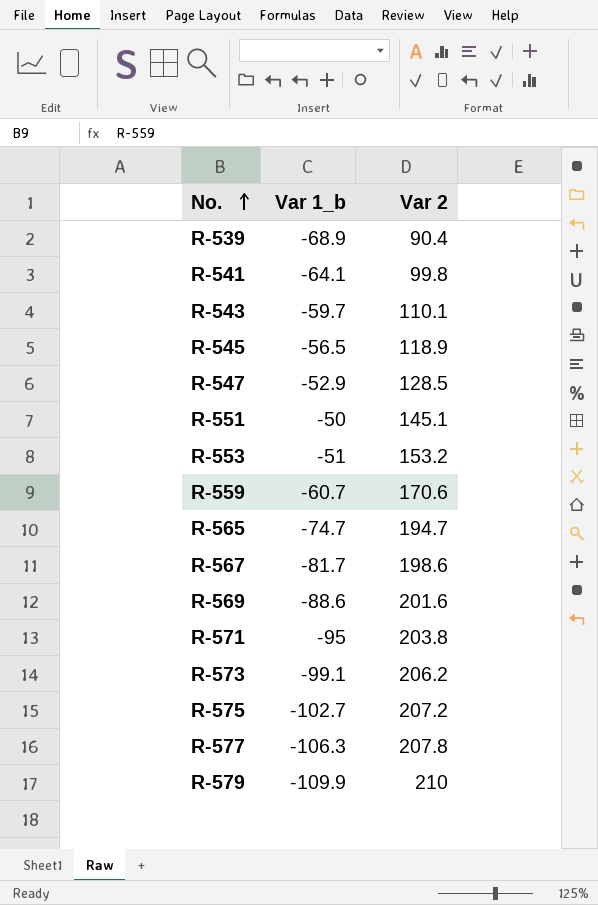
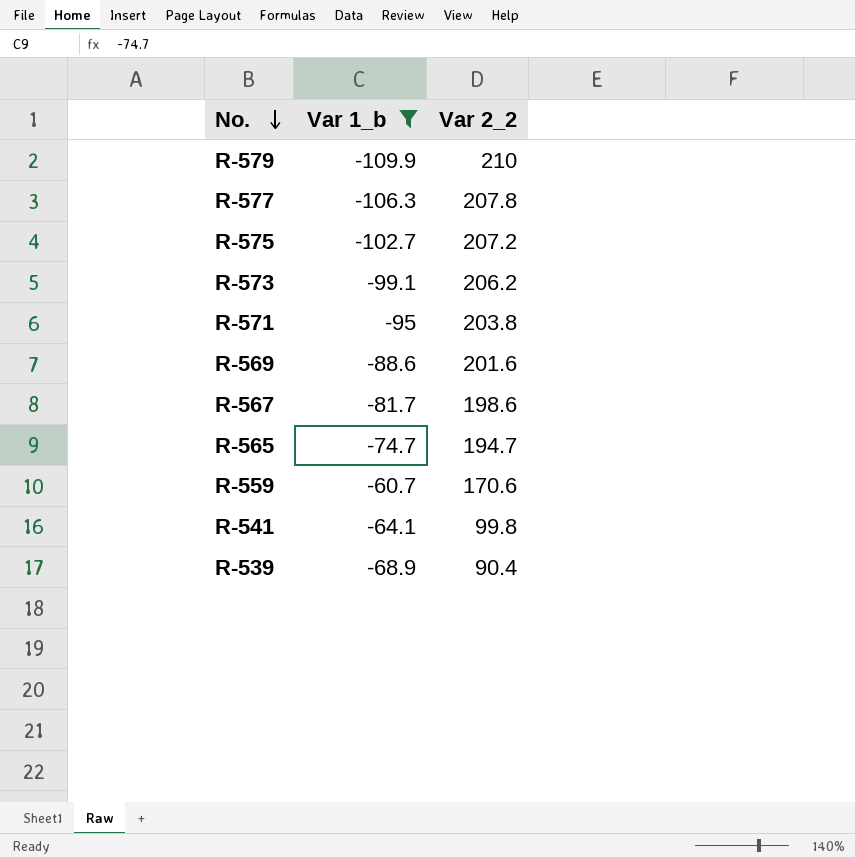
filter: none -> Var 1_b <= -60.7
row order: No. ascending -> No. descending
column name: Var 2 -> Var 2_2

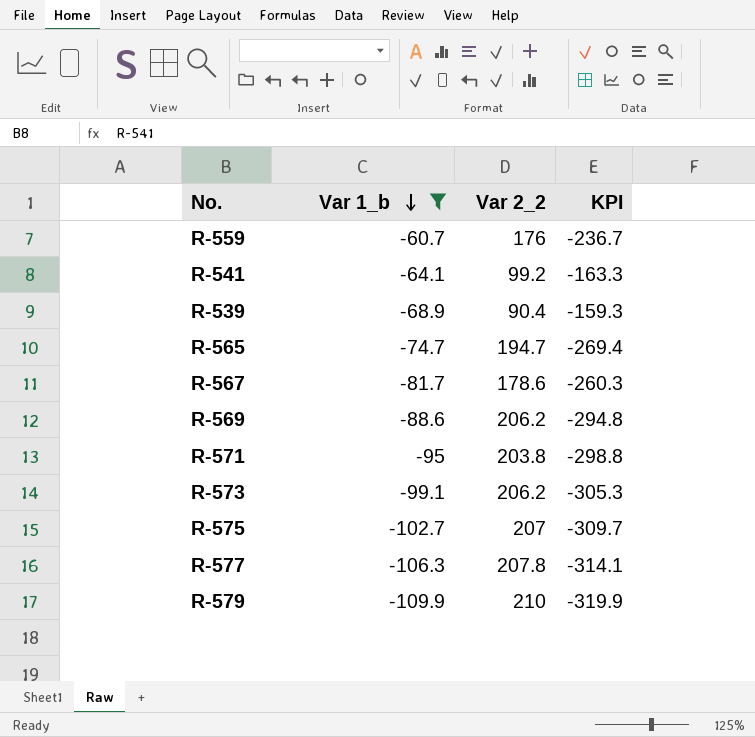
row order: No. descending -> Var 1_b descending
column KPI | formula: none -> [Var 1_b] - [Var 2_2]
R-559 | Var 2_2: 170.6 -> 176
R-541 | Var 2_2: 99.8 -> 99.2
R-567 | Var 2_2: 198.6 -> 178.6
R-569 | Var 2_2: 201.6 -> 206.2
R-575 | Var 2_2: 207.2 -> 207

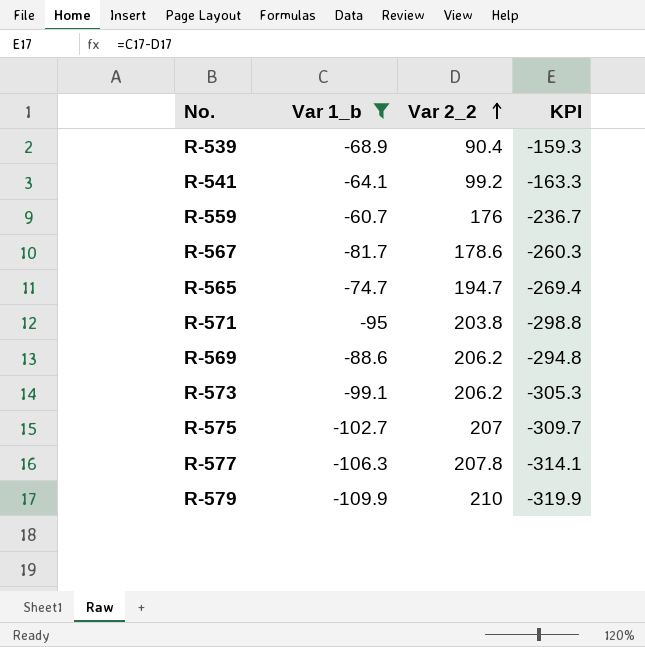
row order: Var 1_b descending -> Var 2_2 ascending

